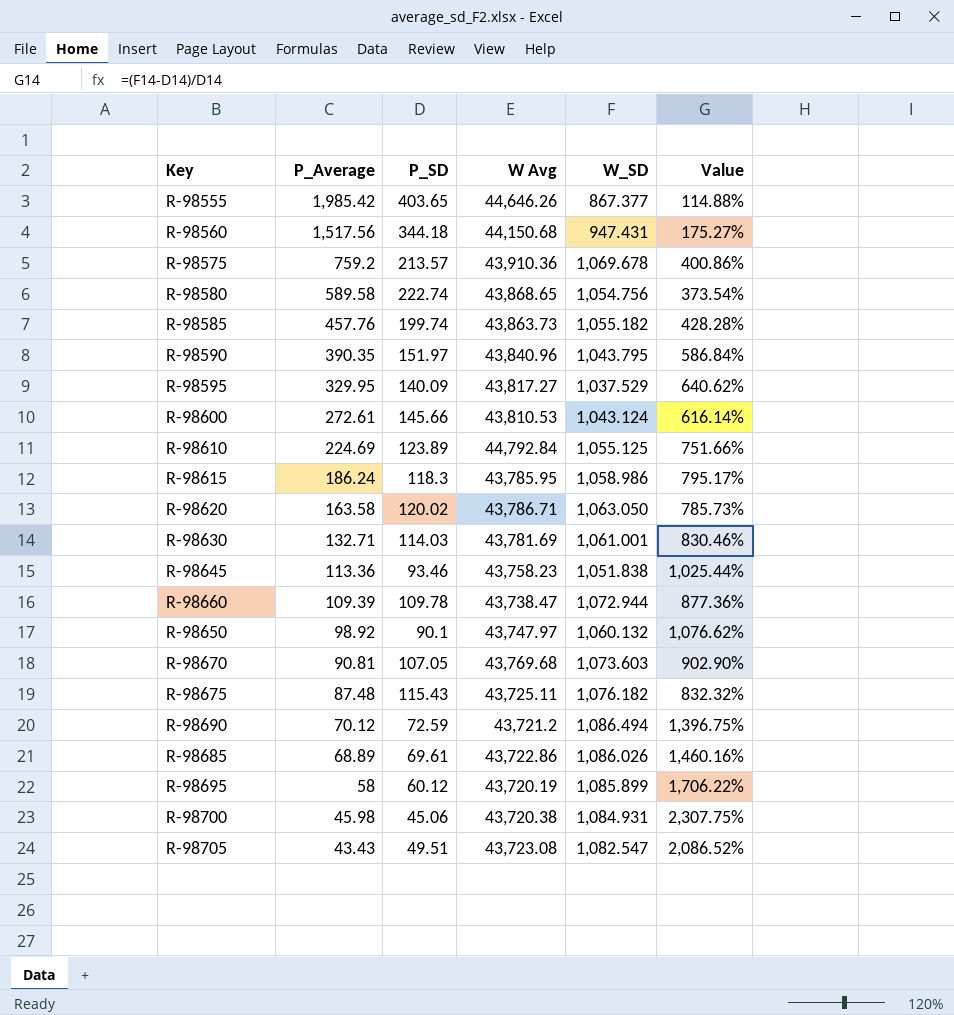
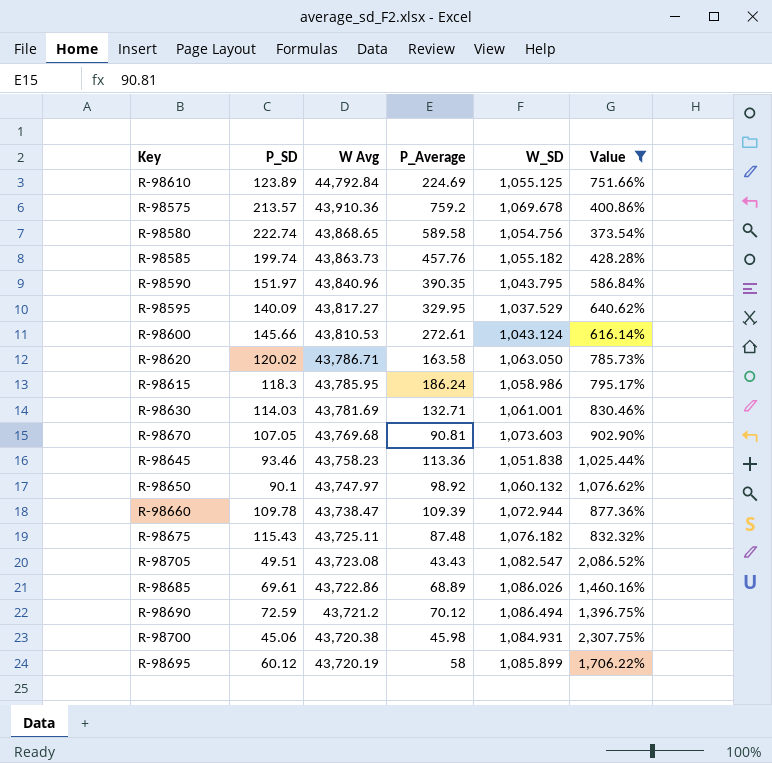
filter: none -> Value >= 373.54%
row order: P_Average descending -> W Avg descending
column P_Average | position: 2 -> 4

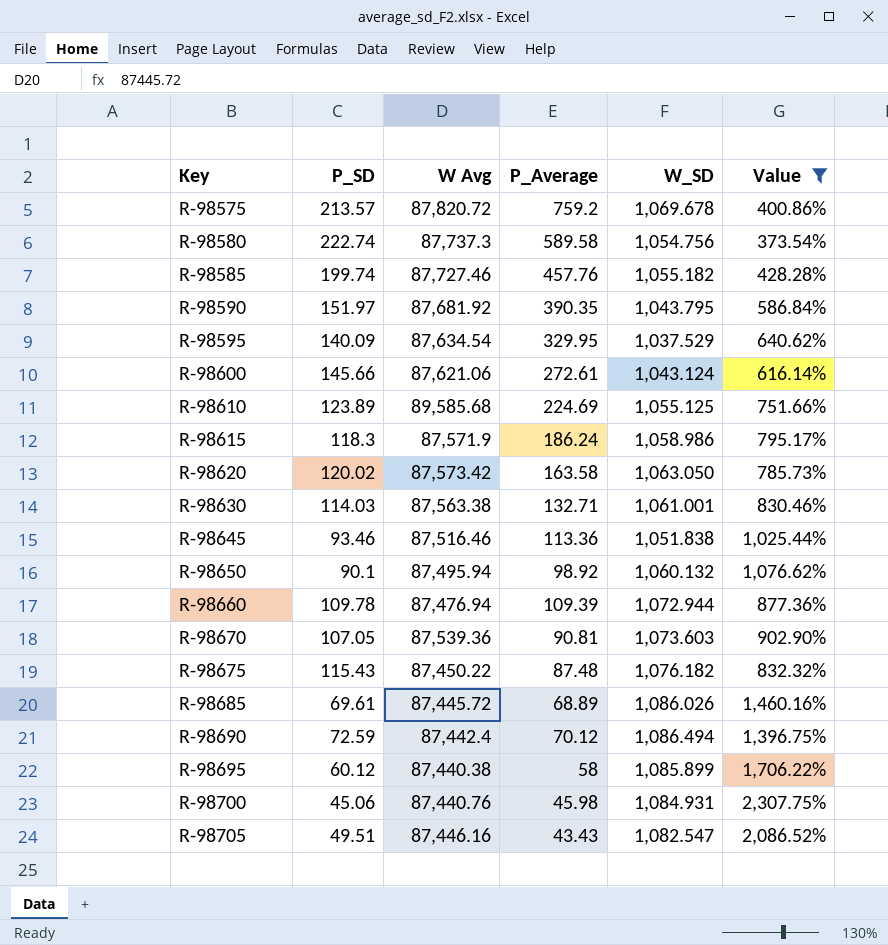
row order: W Avg descending -> Key ascending
R-98575 | W Avg: 43,910.36 -> 87,820.72
R-98580 | W Avg: 43,868.65 -> 87,737.3
R-98585 | W Avg: 43,863.73 -> 87,727.46
R-98590 | W Avg: 43,840.96 -> 87,681.92
R-98595 | W Avg: 43,817.27 -> 87,634.54
R-98600 | W Avg: 43,810.53 -> 87,621.06
R-98610 | W Avg: 44,792.84 -> 89,585.68
R-98615 | W Avg: 43,785.95 -> 87,571.9
R-98620 | W Avg: 43,786.71 -> 87,573.42
R-98630 | W Avg: 43,781.69 -> 87,563.38
R-98645 | W Avg: 43,758.23 -> 87,516.46
R-98650 | W Avg: 43,747.97 -> 87,495.94
R-98660 | W Avg: 43,738.47 -> 87,476.94
R-98670 | W Avg: 43,769.68 -> 87,539.36
R-98675 | W Avg: 43,725.11 -> 87,450.22
R-98685 | W Avg: 43,722.86 -> 87,445.72
R-98690 | W Avg: 43,721.2 -> 87,442.4
R-98695 | W Avg: 43,720.19 -> 87,440.38
R-98700 | W Avg: 43,720.38 -> 87,440.76
R-98705 | W Avg: 43,723.08 -> 87,446.16

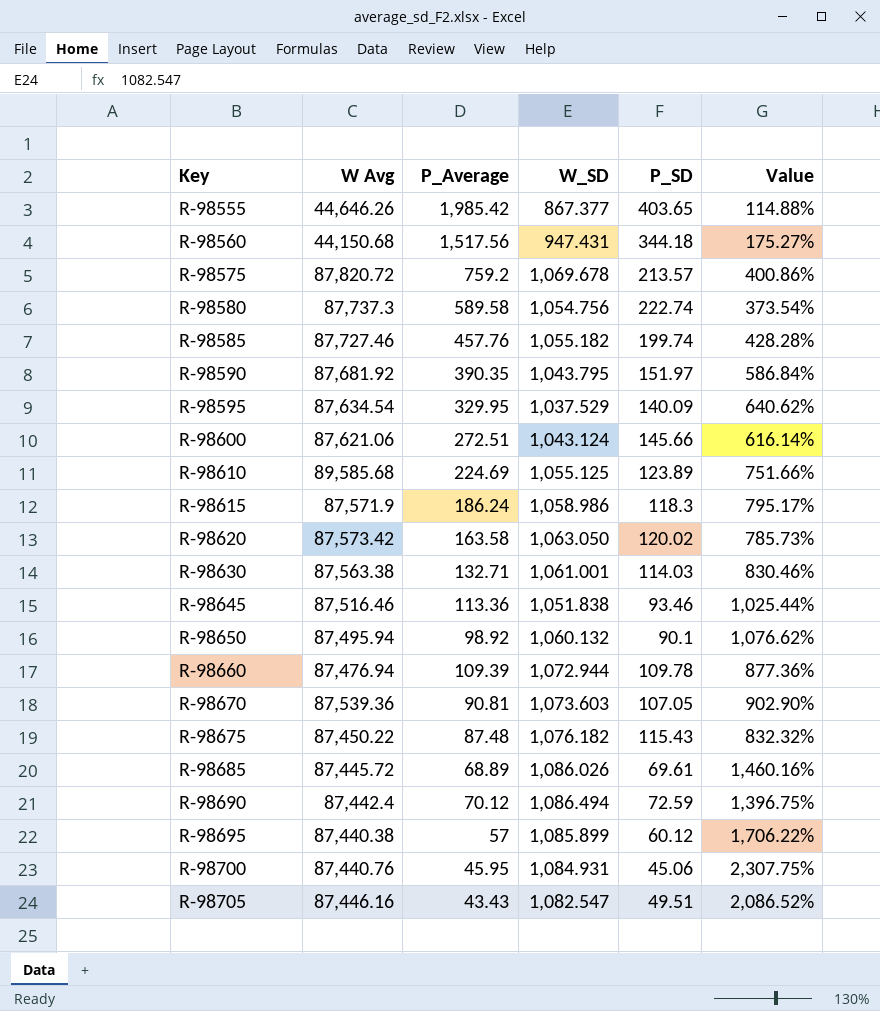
filter: Value >= 373.54% -> none
column P_SD | position: 2 -> 5
R-98600 | P_Average: 272.61 -> 272.51
R-98695 | P_Average: 58 -> 57
R-98700 | P_Average: 45.98 -> 45.95

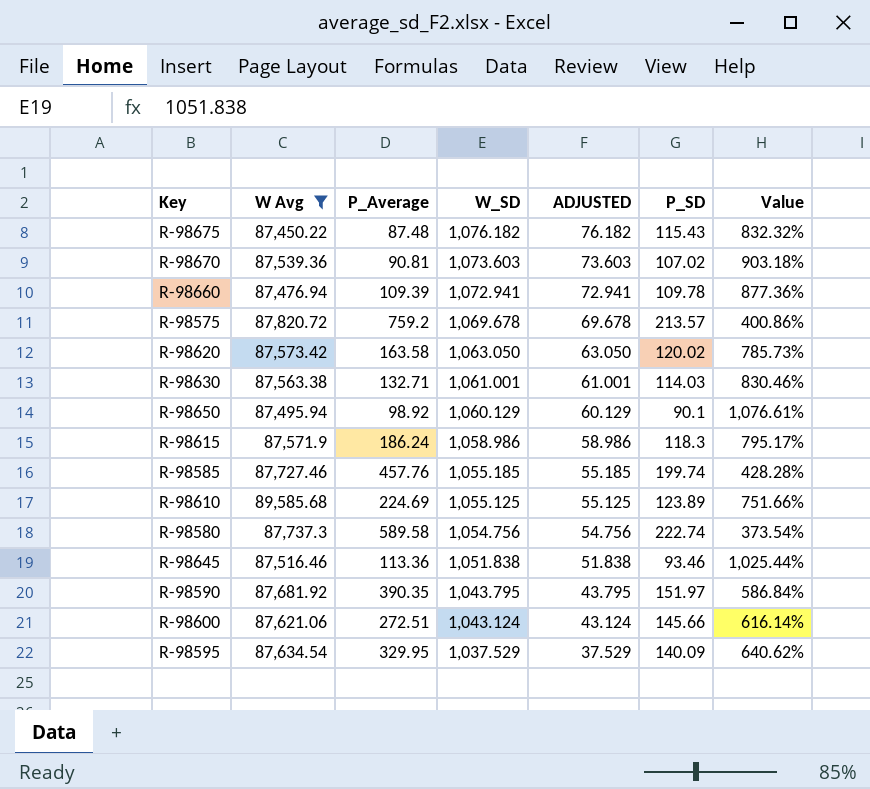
filter: none -> W Avg >= 87,450.22
row order: Key ascending -> W_SD descending
column ADJUSTED | formula: none -> [W_SD] - 1000
R-98670 | P_SD: 107.05 -> 107.02
R-98670 | Value: 902.90% -> 903.18%
R-98660 | W_SD: 1,072.944 -> 1,072.941
R-98650 | W_SD: 1,060.132 -> 1,060.129
R-98650 | Value: 1,076.62% -> 1,076.61%
R-98585 | W_SD: 1,055.182 -> 1,055.185

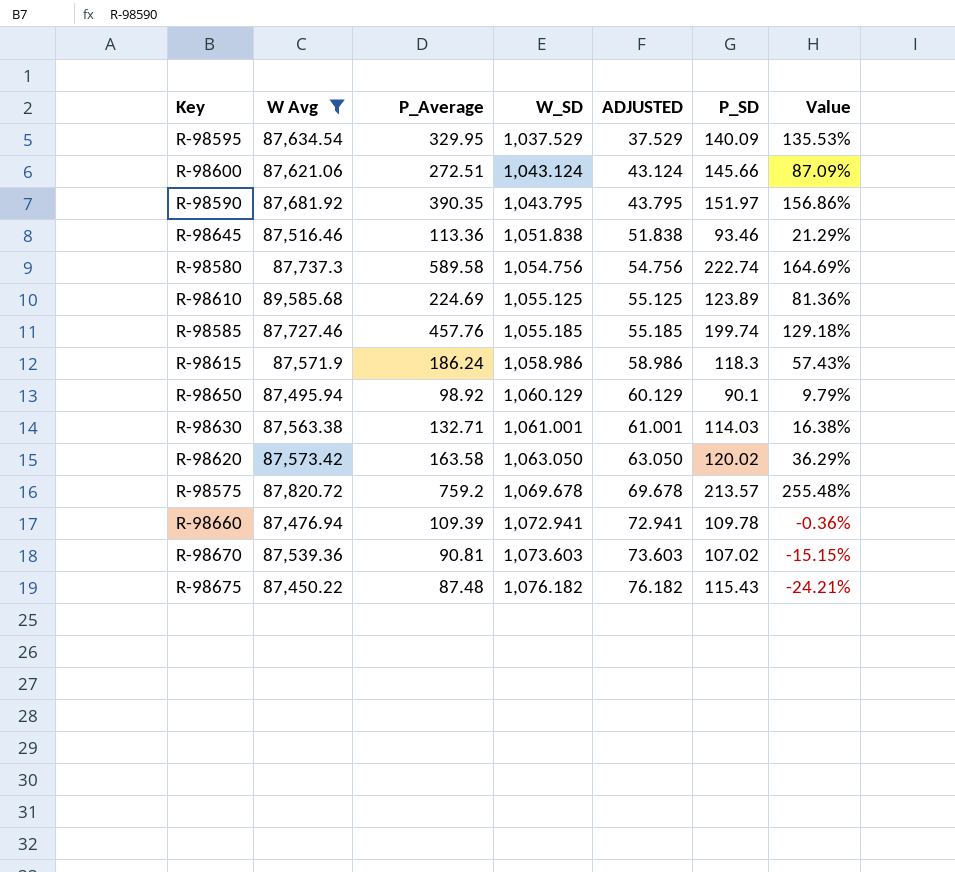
row order: W_SD descending -> W_SD ascending
column Value | formula: ([W_SD] - [P_SD]) / [P_SD] -> ([P_Average] - [P_SD]) / [P_SD]

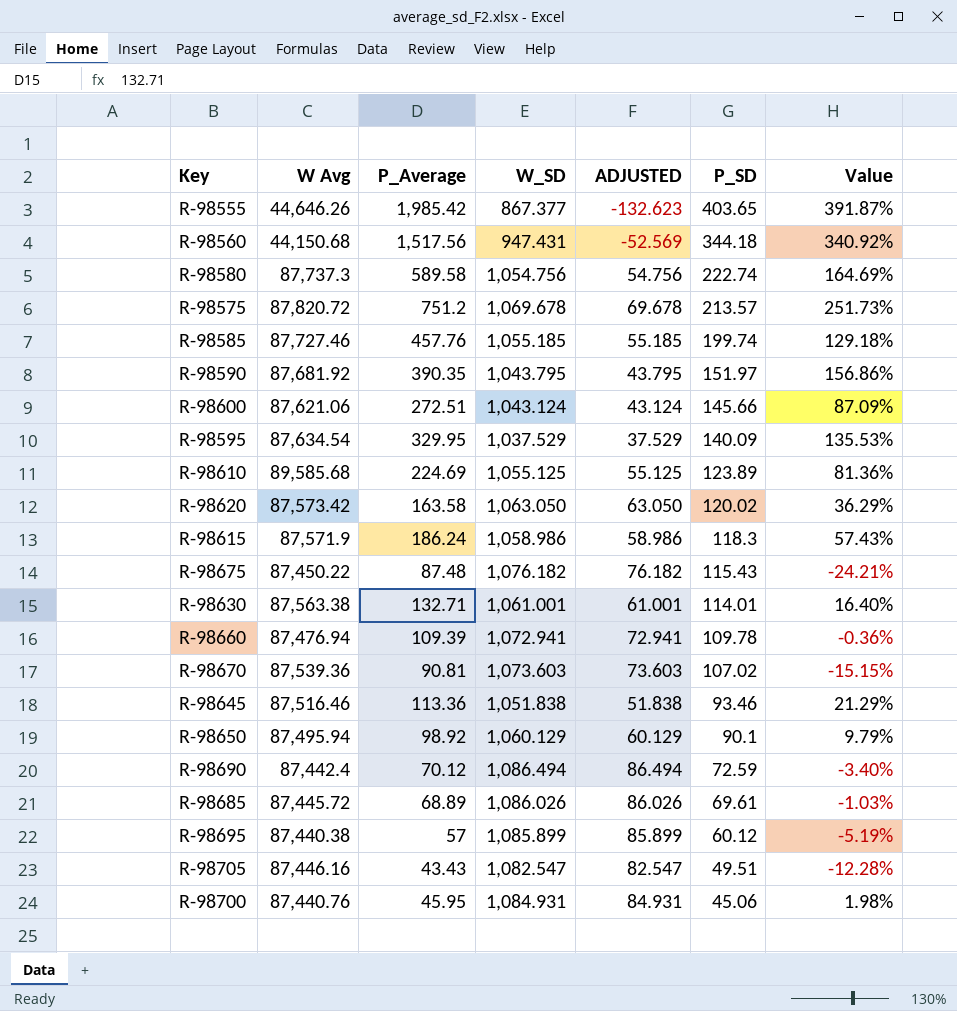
filter: W Avg >= 87,450.22 -> none
row order: W_SD ascending -> P_SD descending
R-98575 | P_Average: 759.2 -> 751.2
R-98575 | Value: 255.48% -> 251.73%
R-98630 | P_SD: 114.03 -> 114.01
R-98630 | Value: 16.38% -> 16.40%

